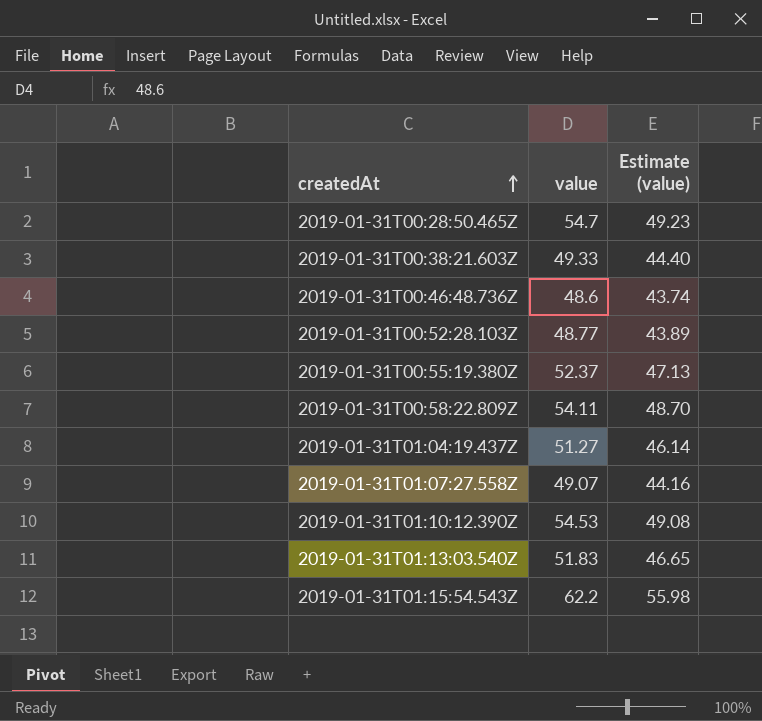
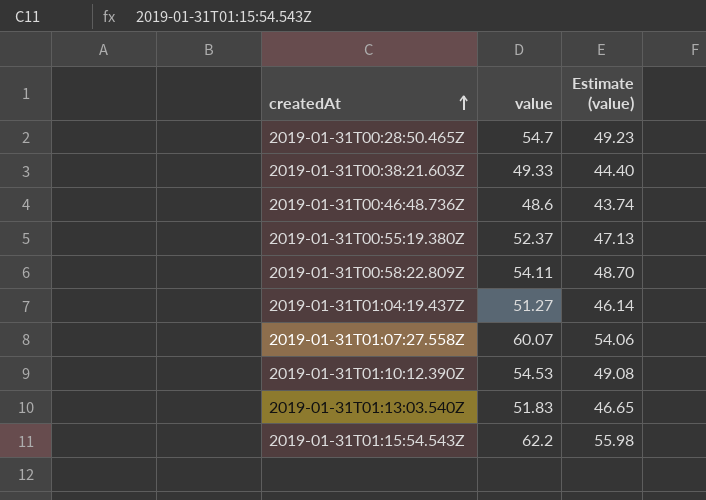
row 2019-01-31T00:52:28.103Z: 48.77 | 43.89 -> none
2019-01-31T01:07:27.558Z | value: 49.07 -> 60.07
2019-01-31T01:07:27.558Z | Estimate (value): 44.16 -> 54.06

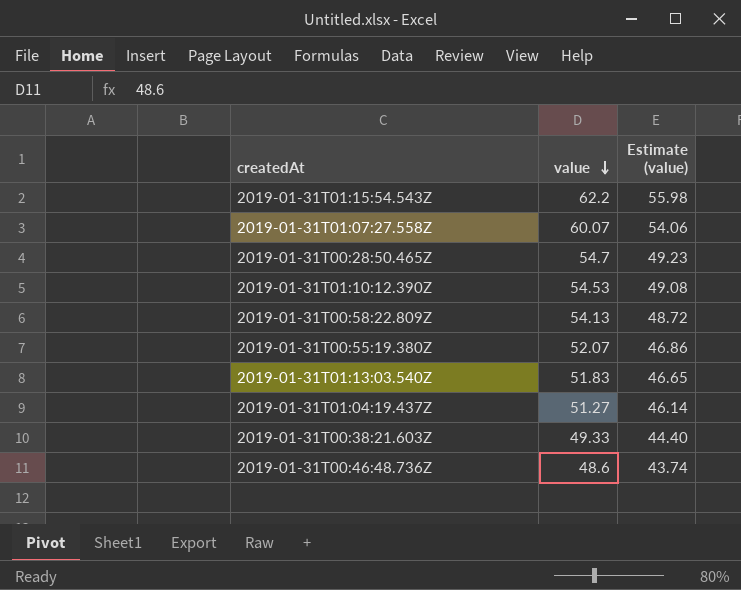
row order: createdAt ascending -> value descending
2019-01-31T00:58:22.809Z | value: 54.11 -> 54.13
2019-01-31T00:58:22.809Z | Estimate (value): 48.70 -> 48.72
2019-01-31T00:55:19.380Z | value: 52.37 -> 52.07
2019-01-31T00:55:19.380Z | Estimate (value): 47.13 -> 46.86

